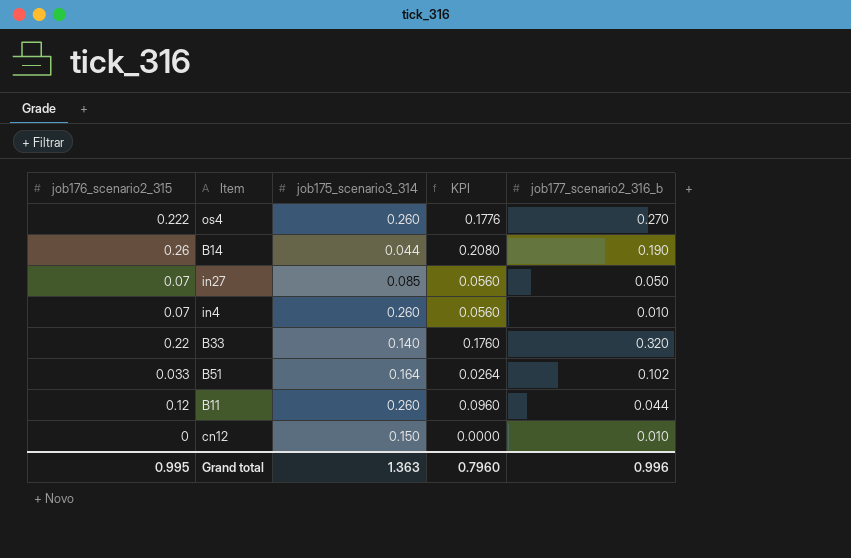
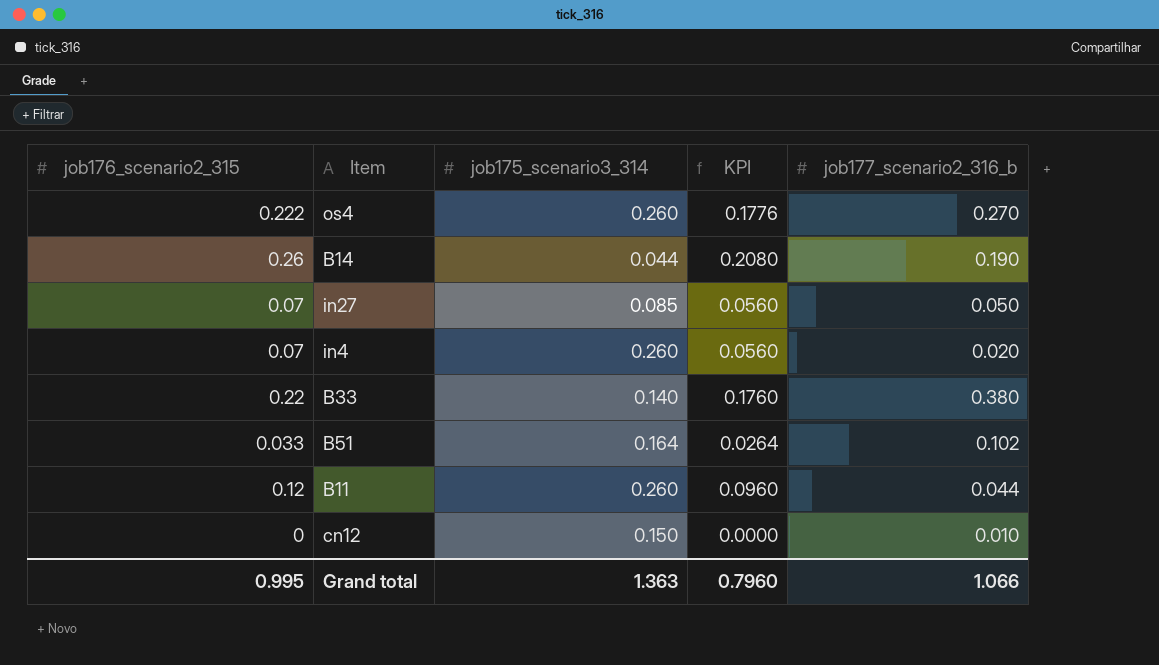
in4 | job177_scenario2_316_b: 0.010 -> 0.020
B33 | job177_scenario2_316_b: 0.320 -> 0.380
Grand total | job177_scenario2_316_b: 0.996 -> 1.066

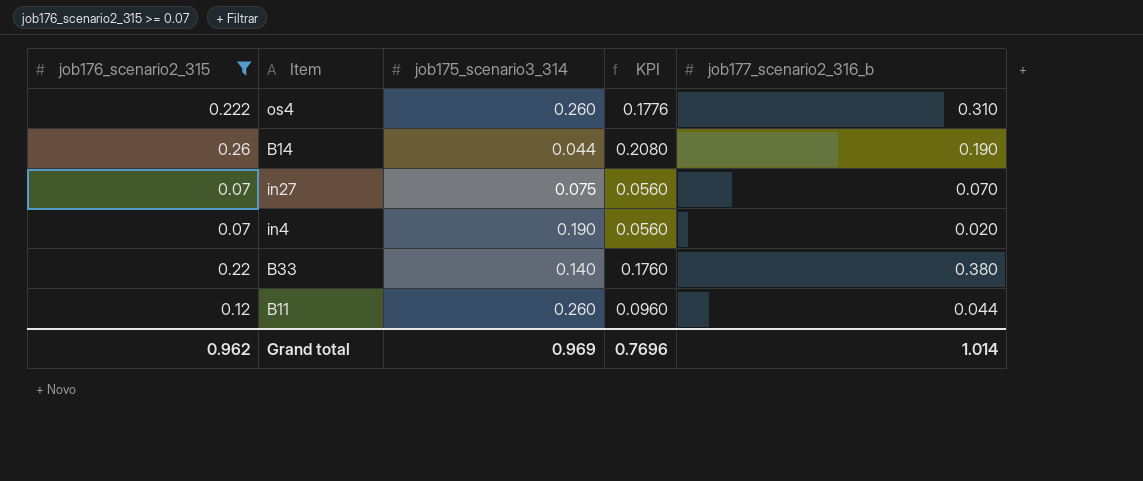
filter: none -> job176_scenario2_315 >= 0.07
os4 | job177_scenario2_316_b: 0.270 -> 0.310
in27 | job175_scenario3_314: 0.085 -> 0.075
in27 | job177_scenario2_316_b: 0.050 -> 0.070
in4 | job175_scenario3_314: 0.260 -> 0.190
Grand total | job176_scenario2_315: 0.995 -> 0.962
Grand total | job175_scenario3_314: 1.363 -> 0.969
Grand total | KPI: 0.7960 -> 0.7696
Grand total | job177_scenario2_316_b: 1.066 -> 1.014

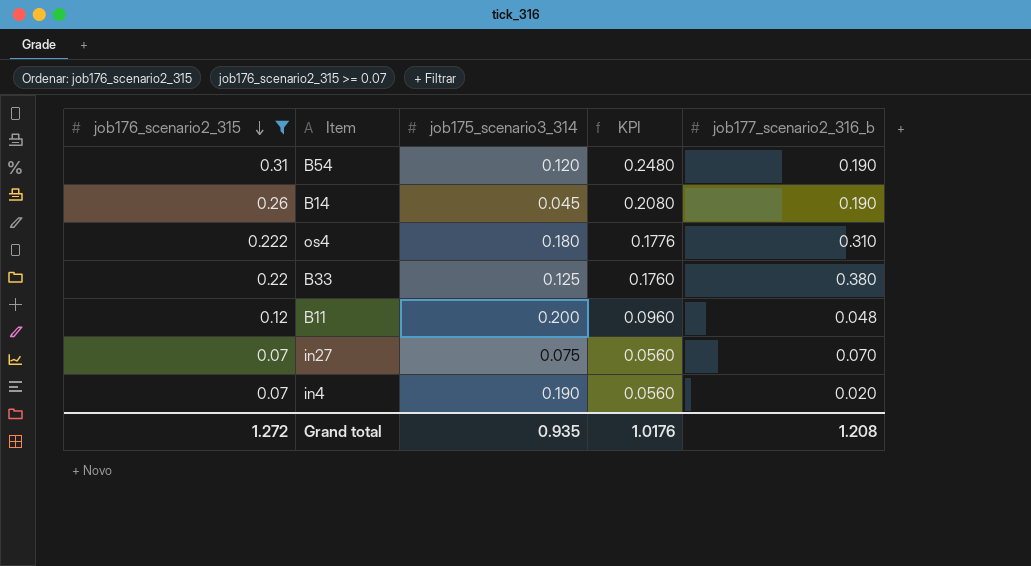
row order: none -> job176_scenario2_315 descending
row B54: none -> 0.31 | 0.120 | 0.2480 | 0.190
B14 | job175_scenario3_314: 0.044 -> 0.045
os4 | job175_scenario3_314: 0.260 -> 0.180
B33 | job175_scenario3_314: 0.140 -> 0.125
B11 | job175_scenario3_314: 0.260 -> 0.200
B11 | job177_scenario2_316_b: 0.044 -> 0.048
Grand total | job176_scenario2_315: 0.962 -> 1.272
Grand total | job175_scenario3_314: 0.969 -> 0.935
Grand total | KPI: 0.7696 -> 1.0176
Grand total | job177_scenario2_316_b: 1.014 -> 1.208

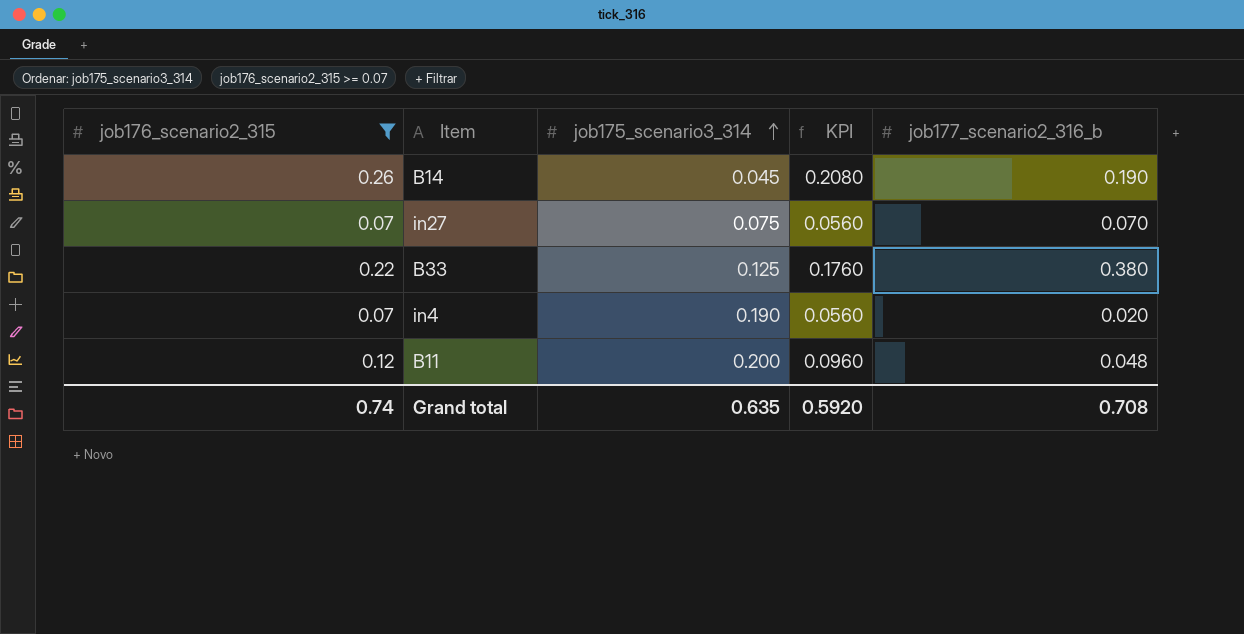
row order: job176_scenario2_315 descending -> job175_scenario3_314 ascending
row B54: 0.31 | 0.120 | 0.2480 | 0.190 -> none
row os4: 0.222 | 0.180 | 0.1776 | 0.310 -> none
Grand total | job176_scenario2_315: 1.272 -> 0.74
Grand total | job175_scenario3_314: 0.935 -> 0.635
Grand total | KPI: 1.0176 -> 0.5920
Grand total | job177_scenario2_316_b: 1.208 -> 0.708

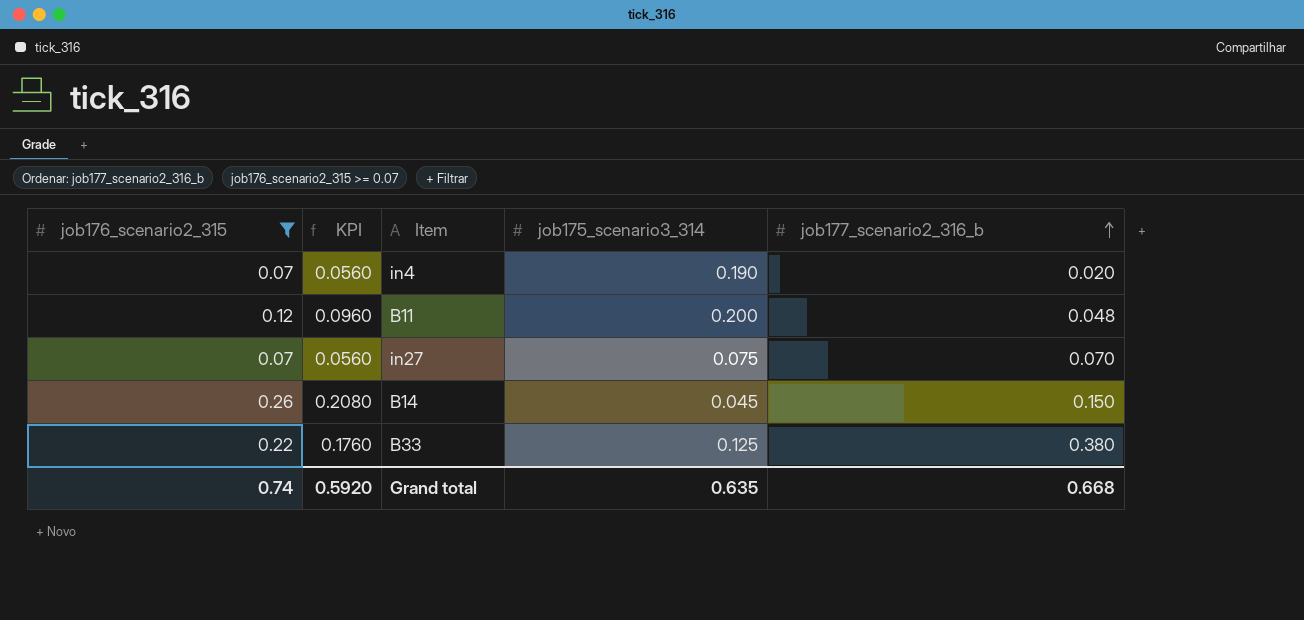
row order: job175_scenario3_314 ascending -> job177_scenario2_316_b ascending
column KPI | position: 4 -> 2
B14 | job177_scenario2_316_b: 0.190 -> 0.150
Grand total | job177_scenario2_316_b: 0.708 -> 0.668

